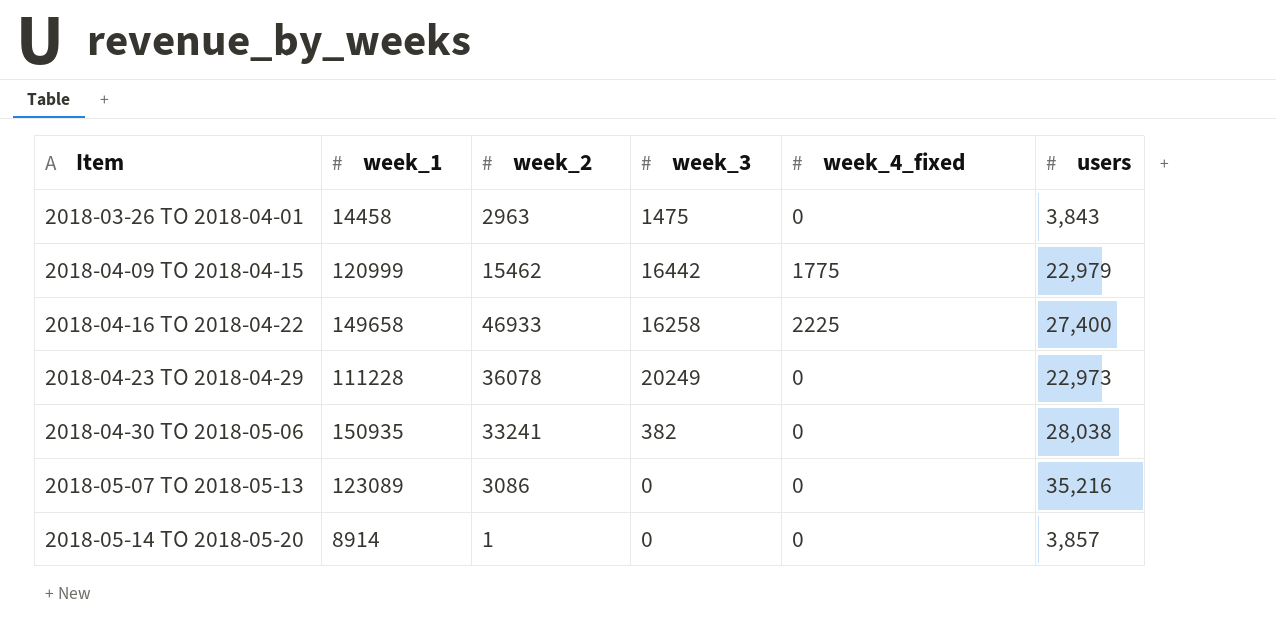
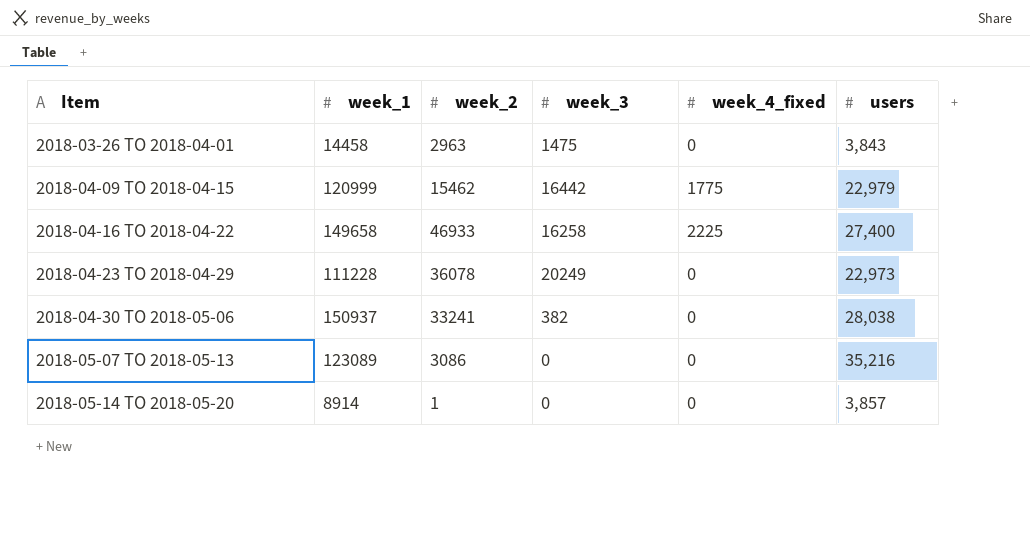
2018-04-30 TO 2018-05-06 | week_1: 150935 -> 150937

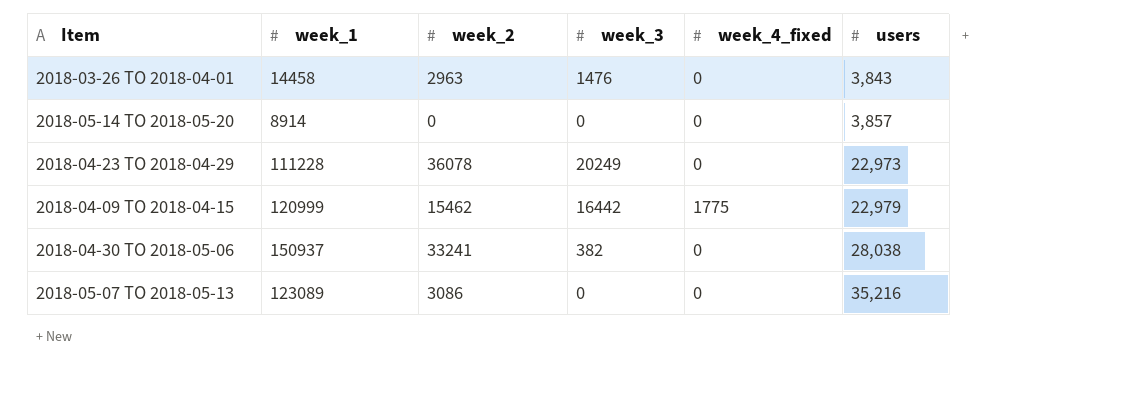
row order: Item ascending -> users ascending
row 2018-04-16 TO 2018-04-22: 149658 | 46933 | 16258 | 2225 | 27,400 -> none
2018-03-26 TO 2018-04-01 | week_3: 1475 -> 1476
2018-05-14 TO 2018-05-20 | week_2: 1 -> 0

